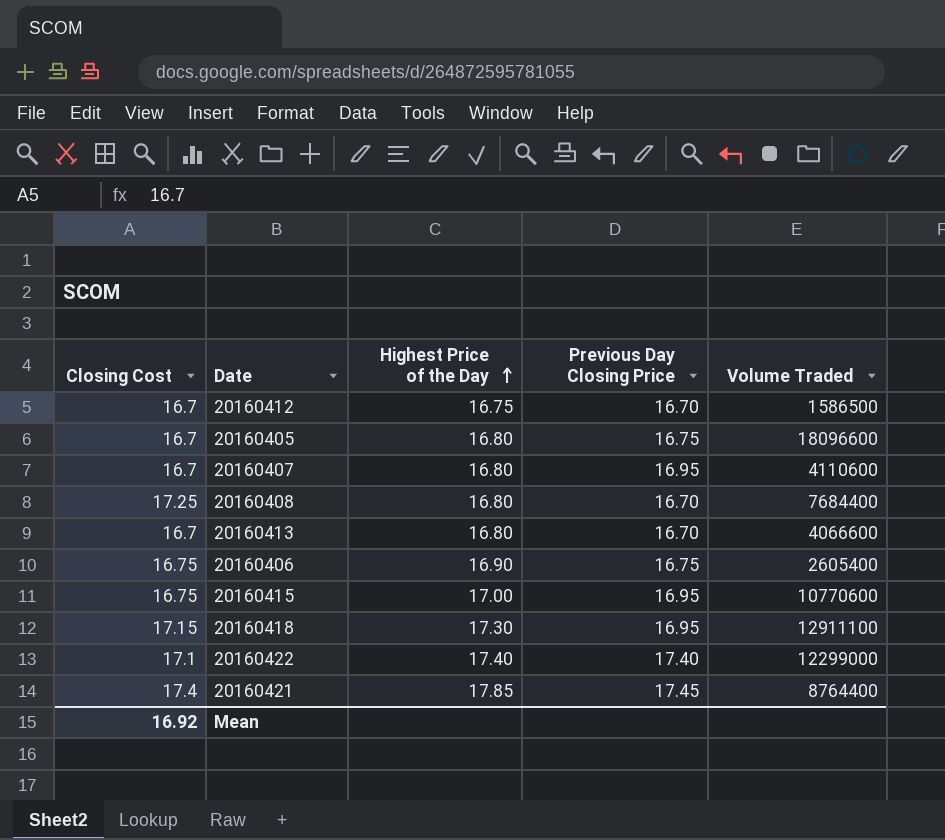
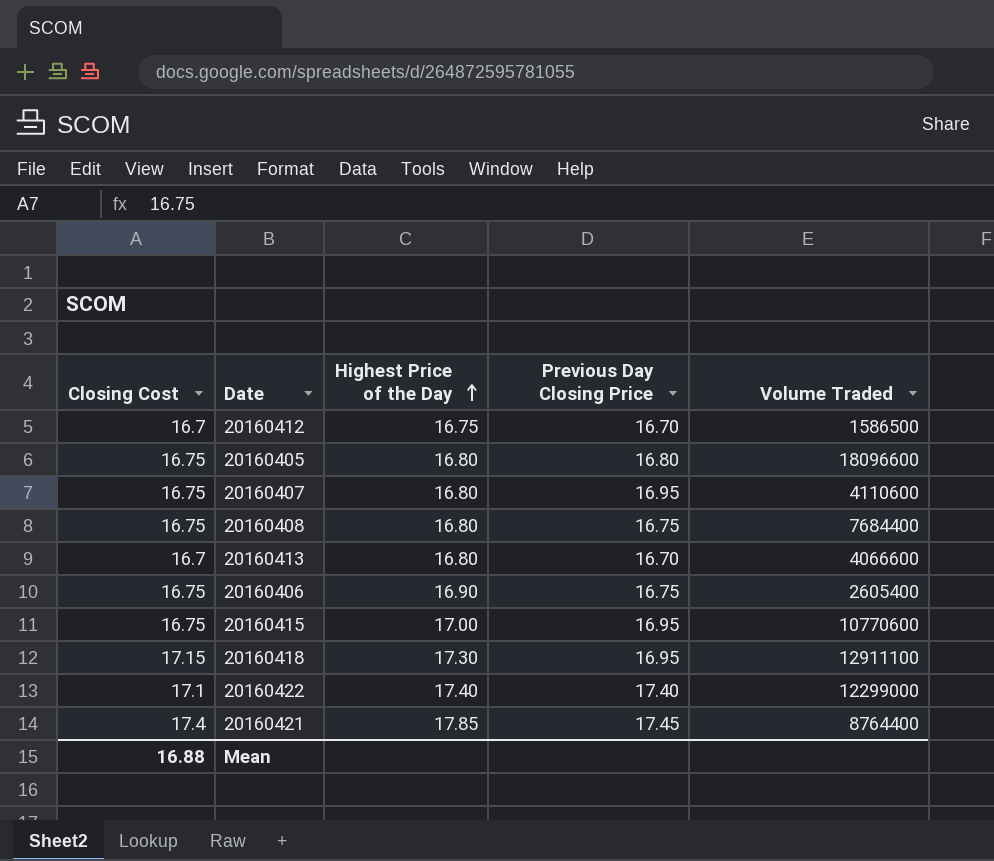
20160405 | Closing Cost: 16.7 -> 16.75
20160405 | Previous Day Closing Price: 16.75 -> 16.80
20160407 | Closing Cost: 16.7 -> 16.75
20160408 | Closing Cost: 17.25 -> 16.75
20160408 | Previous Day Closing Price: 16.70 -> 16.75
Mean | Closing Cost: 16.92 -> 16.88

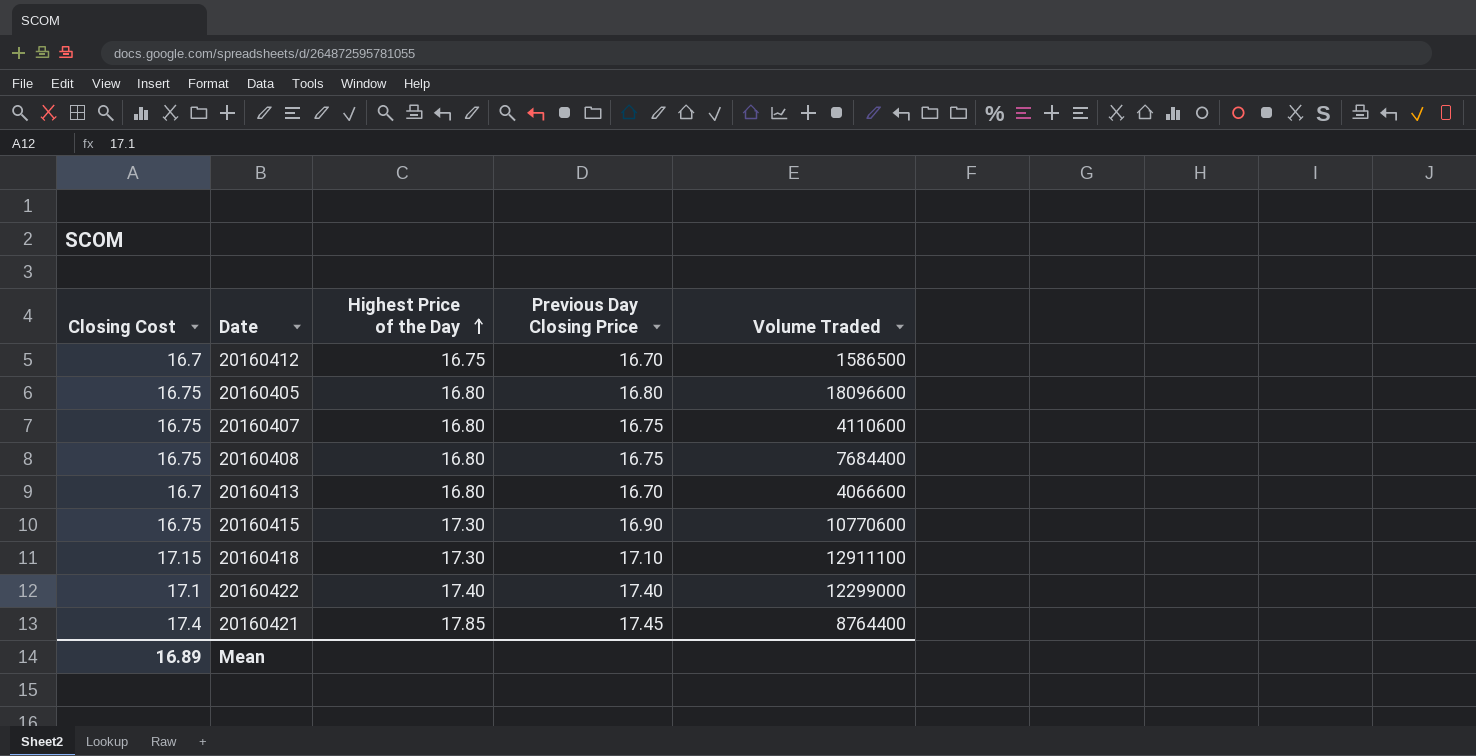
row 20160406: 16.75 | 16.90 | 16.75 | 2605400 -> none
20160407 | Previous Day Closing Price: 16.95 -> 16.75
20160415 | Highest Price of the Day: 17.00 -> 17.30
20160415 | Previous Day Closing Price: 16.95 -> 16.90
20160418 | Previous Day Closing Price: 16.95 -> 17.10
Mean | Closing Cost: 16.88 -> 16.89

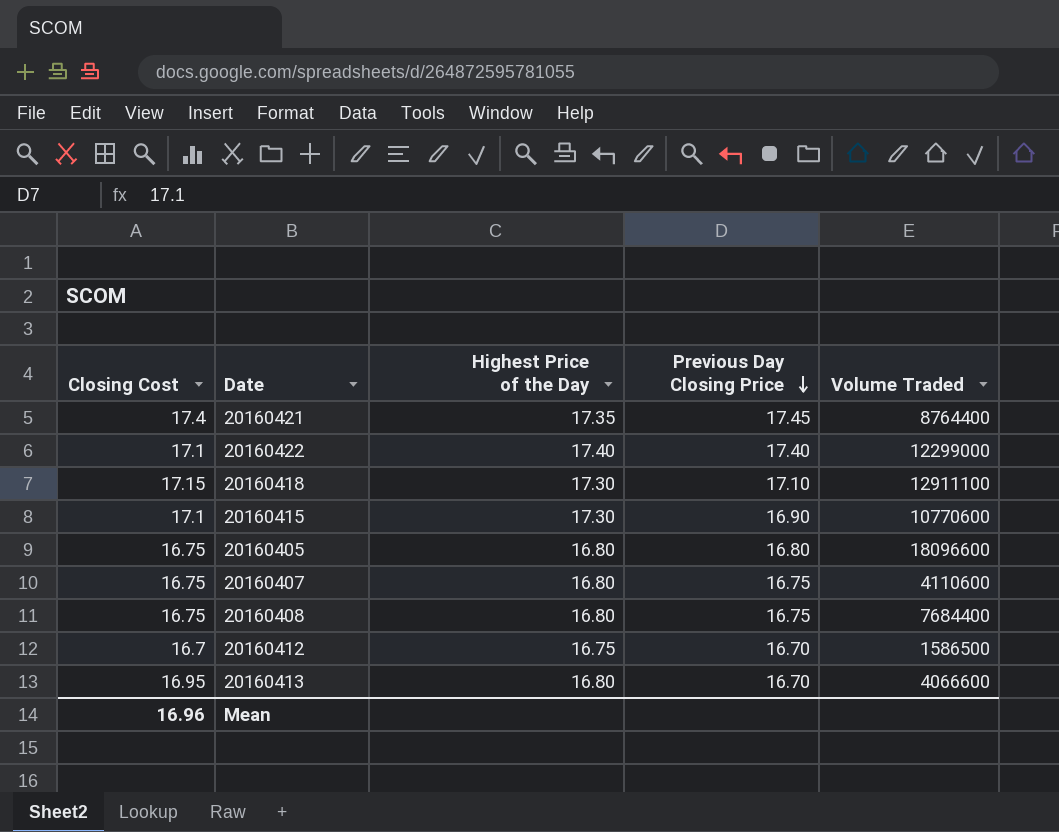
row order: Highest Price of the Day ascending -> Previous Day Closing Price descending
20160421 | Highest Price of the Day: 17.85 -> 17.35
20160415 | Closing Cost: 16.75 -> 17.1
20160413 | Closing Cost: 16.7 -> 16.95
Mean | Closing Cost: 16.89 -> 16.96

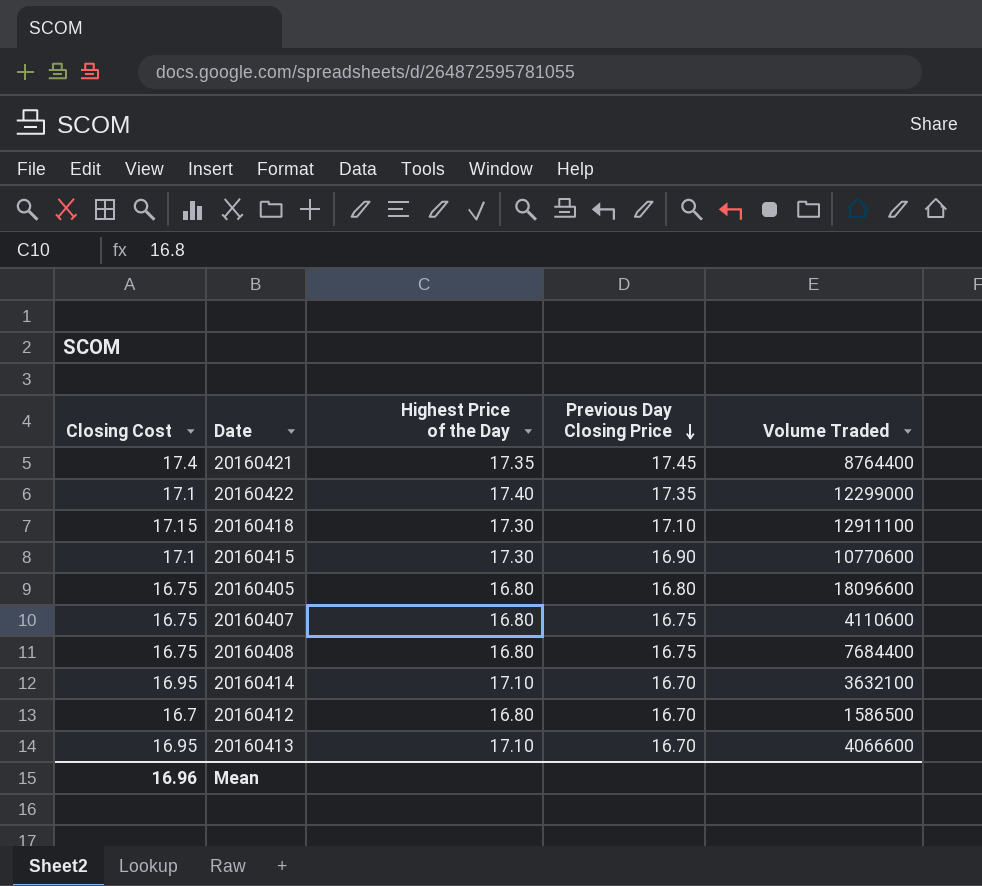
20160422 | Previous Day Closing Price: 17.40 -> 17.35
row 20160414: none -> 16.95 | 17.10 | 16.70 | 3632100
20160412 | Highest Price of the Day: 16.75 -> 16.80
20160413 | Highest Price of the Day: 16.80 -> 17.10

